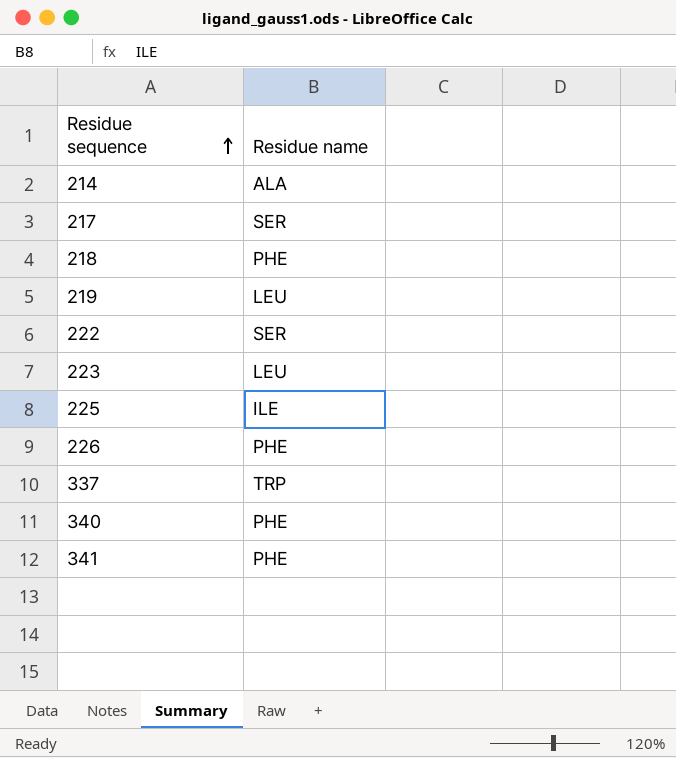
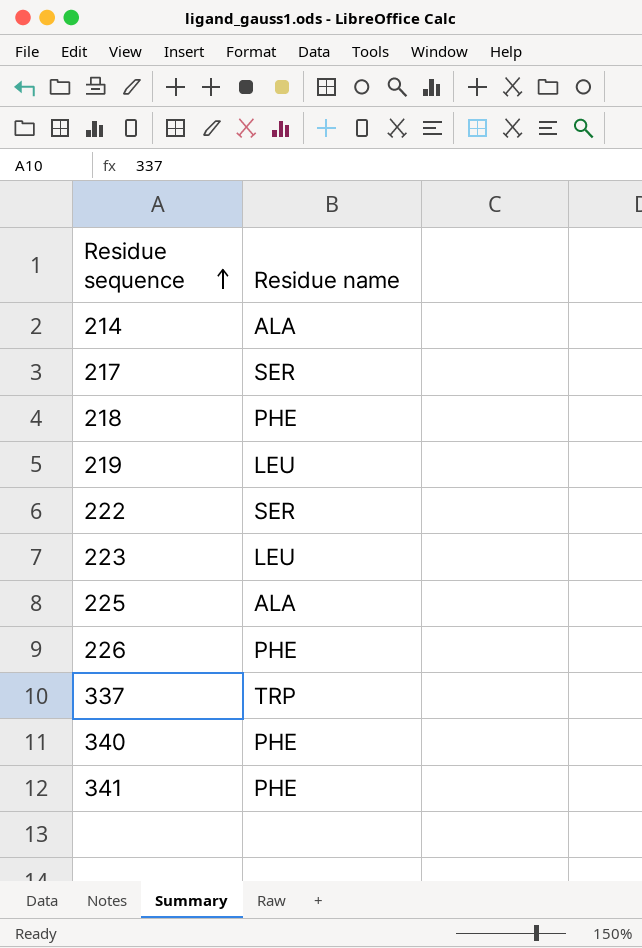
225 | Residue name: ILE -> ALA

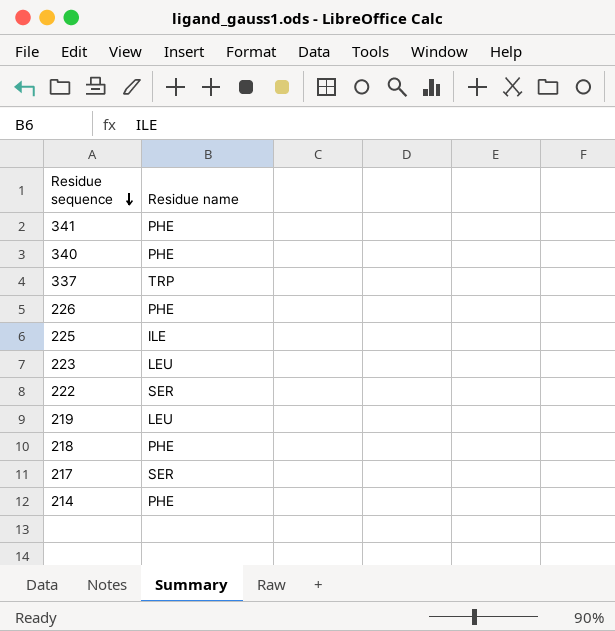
row order: Residue sequence ascending -> Residue sequence descending
225 | Residue name: ALA -> ILE
214 | Residue name: ALA -> PHE

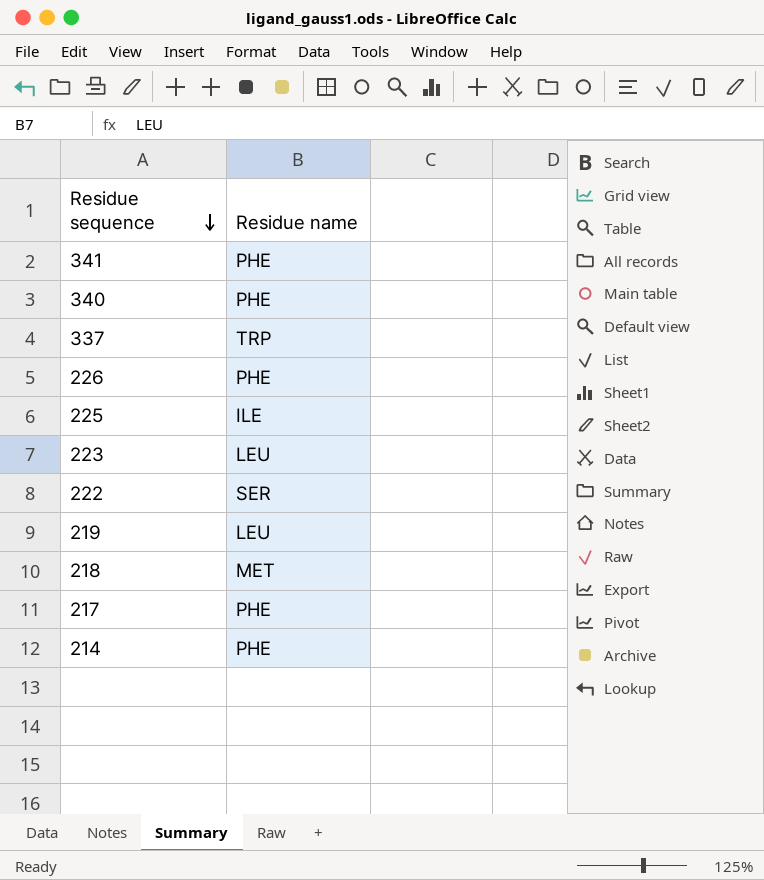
218 | Residue name: PHE -> MET
217 | Residue name: SER -> PHE

